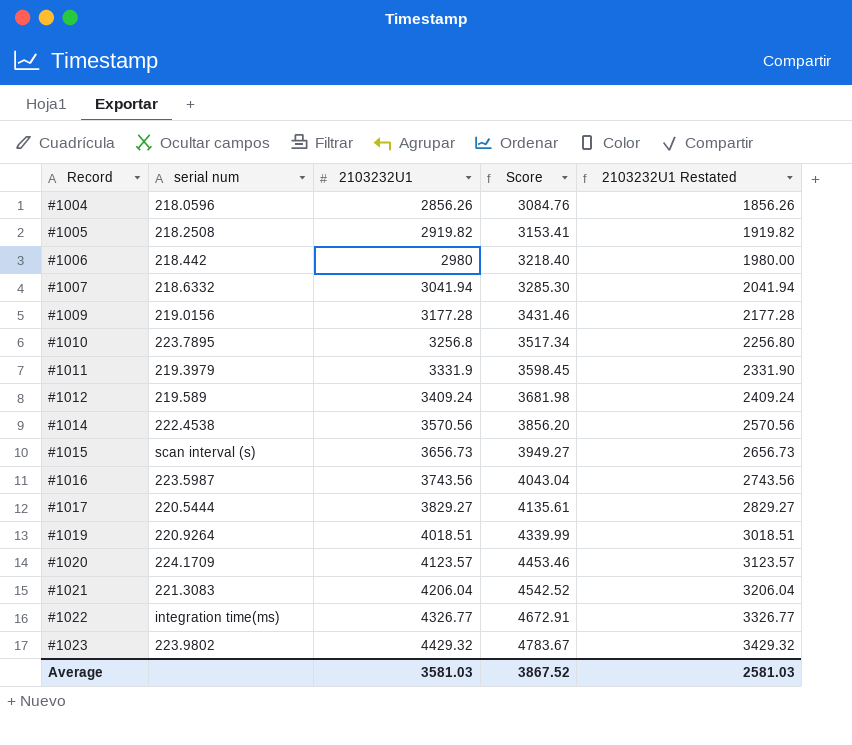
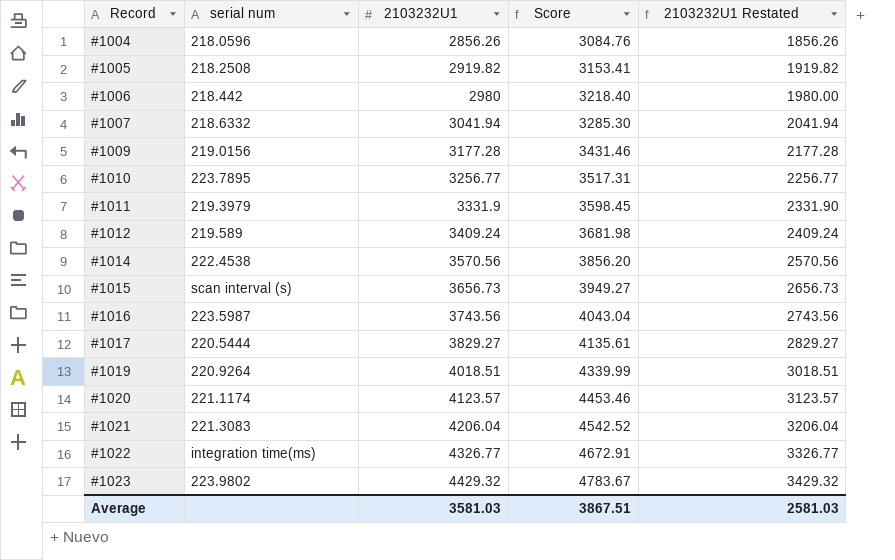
#1010 | 2103232U1: 3256.8 -> 3256.77
#1010 | Score: 3517.34 -> 3517.31
#1010 | 2103232U1 Restated: 2256.80 -> 2256.77
#1020 | serial num: 224.1709 -> 221.1174
Average | Score: 3867.52 -> 3867.51

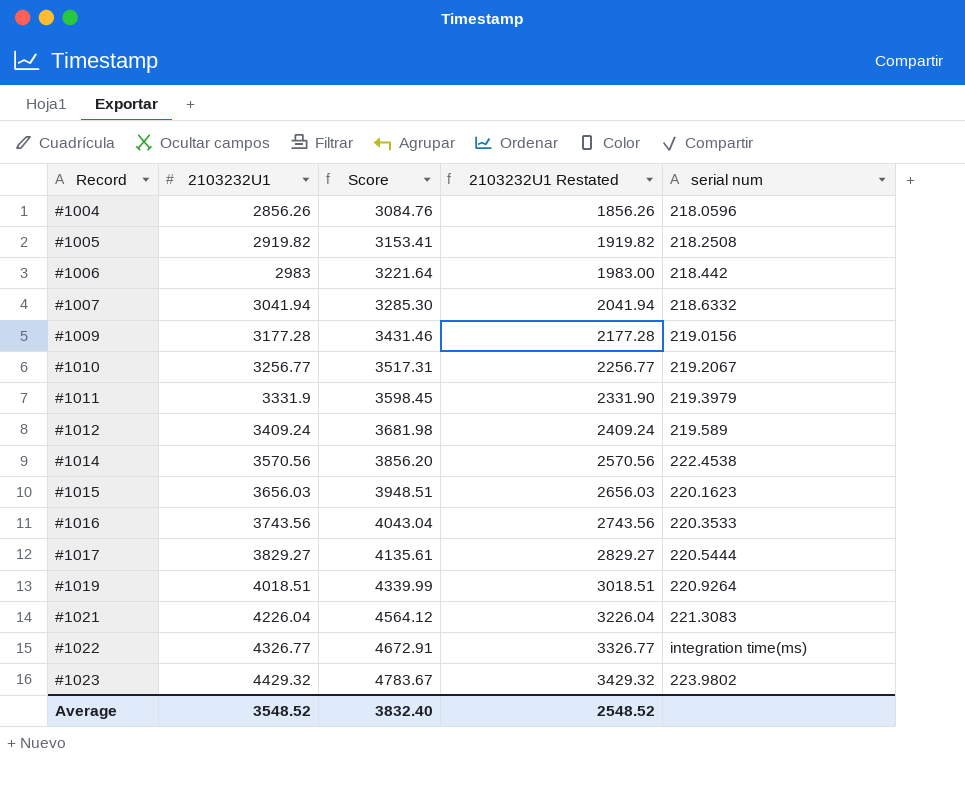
column serial num | position: 2 -> 5
row #1020: 221.1174 | 4123.57 | 4453.46 | 3123.57 -> none
#1006 | 2103232U1: 2980 -> 2983
#1006 | Score: 3218.40 -> 3221.64
#1006 | 2103232U1 Restated: 1980.00 -> 1983.00
#1010 | serial num: 223.7895 -> 219.2067
#1015 | 2103232U1: 3656.73 -> 3656.03
#1015 | Score: 3949.27 -> 3948.51
#1015 | 2103232U1 Restated: 2656.73 -> 2656.03
#1015 | serial num: scan interval (s) -> 220.1623
#1016 | serial num: 223.5987 -> 220.3533
#1021 | 2103232U1: 4206.04 -> 4226.04
#1021 | Score: 4542.52 -> 4564.12
#1021 | 2103232U1 Restated: 3206.04 -> 3226.04
Average | 2103232U1: 3581.03 -> 3548.52
Average | Score: 3867.51 -> 3832.40
Average | 2103232U1 Restated: 2581.03 -> 2548.52

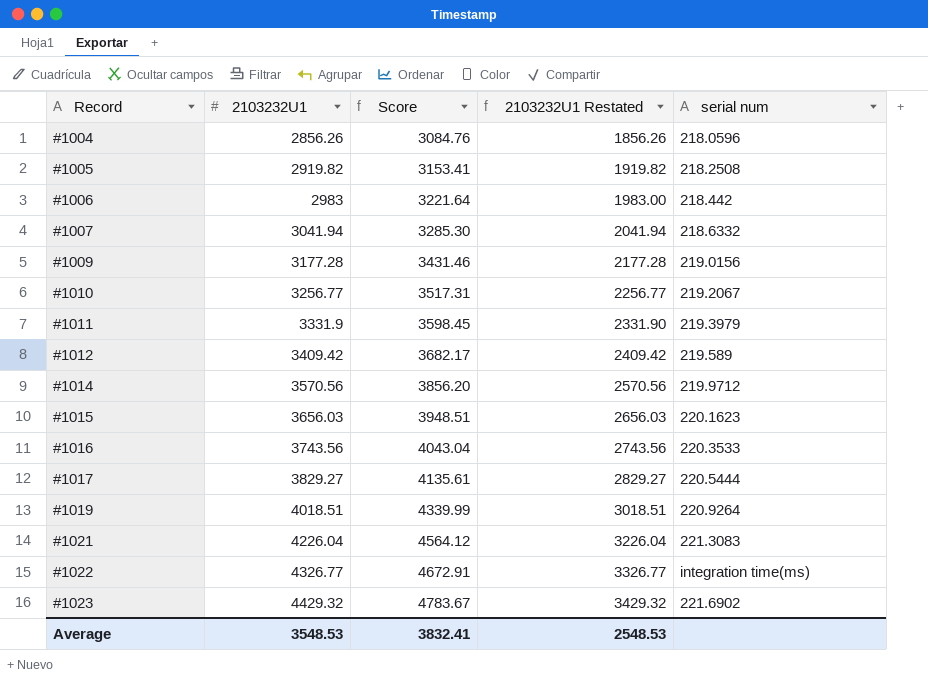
#1012 | 2103232U1: 3409.24 -> 3409.42
#1012 | Score: 3681.98 -> 3682.17
#1012 | 2103232U1 Restated: 2409.24 -> 2409.42
#1014 | serial num: 222.4538 -> 219.9712
#1023 | serial num: 223.9802 -> 221.6902
Average | 2103232U1: 3548.52 -> 3548.53
Average | Score: 3832.40 -> 3832.41
Average | 2103232U1 Restated: 2548.52 -> 2548.53

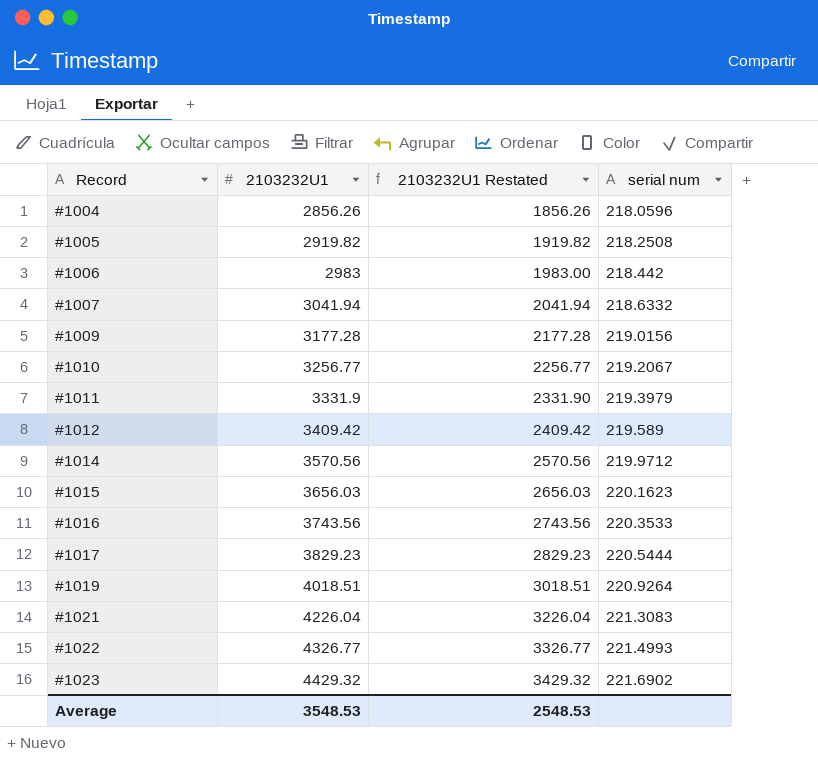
column Score | formula: [2103232U1] * 1.08 -> none
#1017 | 2103232U1: 3829.27 -> 3829.23
#1017 | 2103232U1 Restated: 2829.27 -> 2829.23
#1022 | serial num: integration time(ms) -> 221.4993

